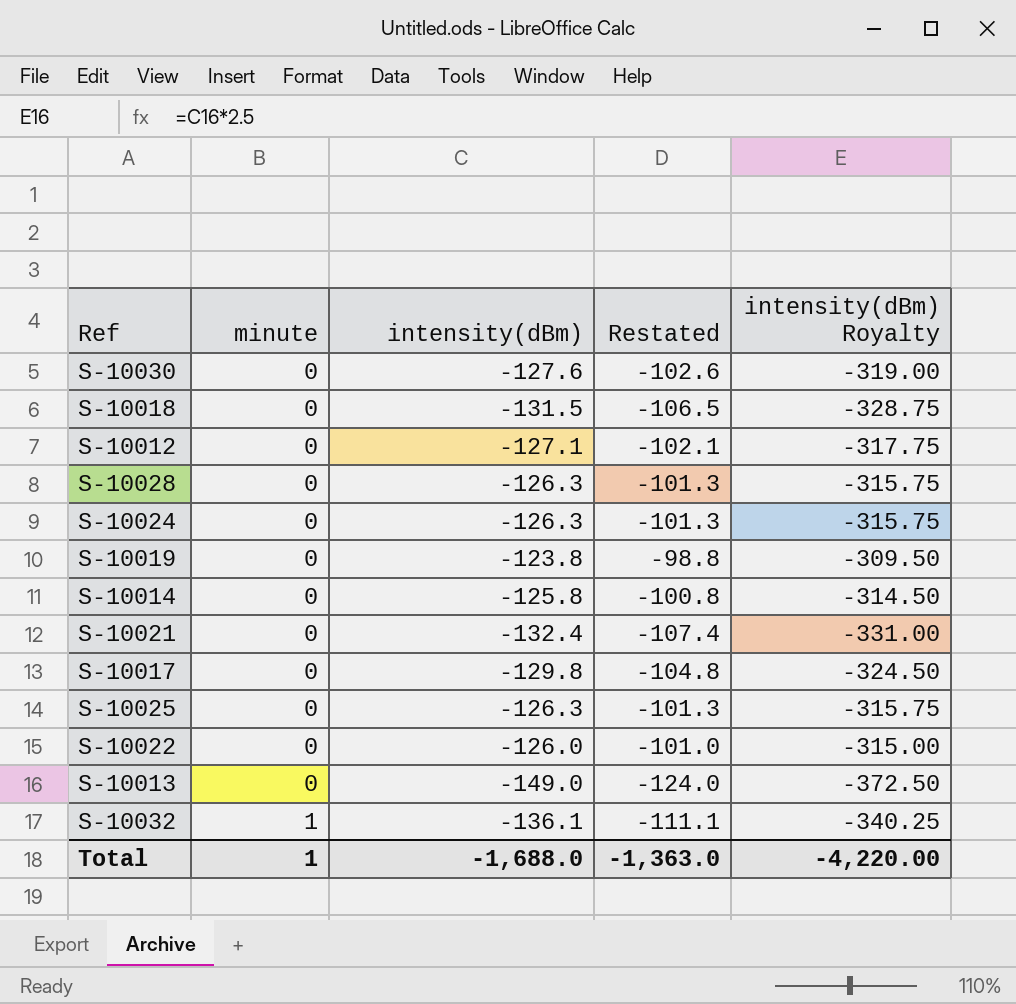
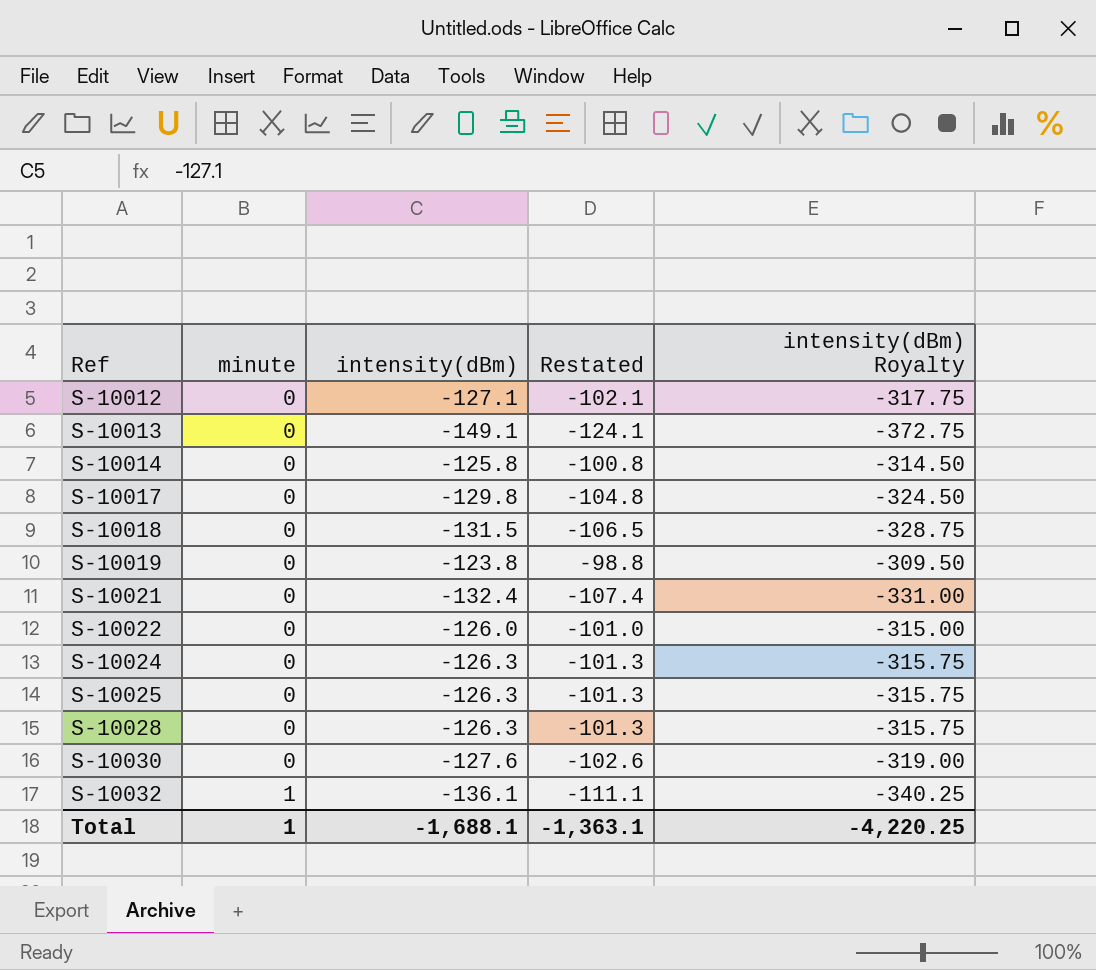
row order: minute ascending -> Ref ascending
S-10013 | intensity(dBm): -149.0 -> -149.1
S-10013 | Restated: -124.0 -> -124.1
S-10013 | intensity(dBm) Royalty: -372.50 -> -372.75
Total | intensity(dBm): -1,688.0 -> -1,688.1
Total | Restated: -1,363.0 -> -1,363.1
Total | intensity(dBm) Royalty: -4,220.00 -> -4,220.25

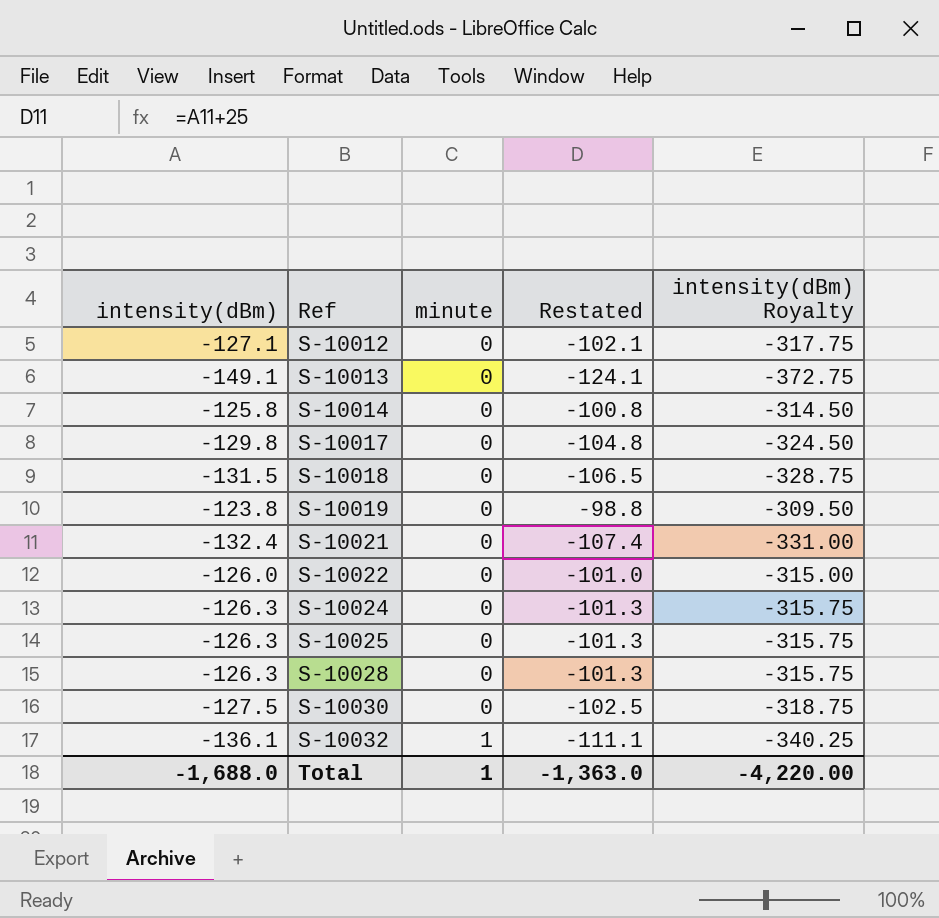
column intensity(dBm) | position: 3 -> 1
S-10030 | intensity(dBm): -127.6 -> -127.5
S-10030 | Restated: -102.6 -> -102.5
S-10030 | intensity(dBm) Royalty: -319.00 -> -318.75
Total | intensity(dBm): -1,688.1 -> -1,688.0
Total | Restated: -1,363.1 -> -1,363.0
Total | intensity(dBm) Royalty: -4,220.25 -> -4,220.00

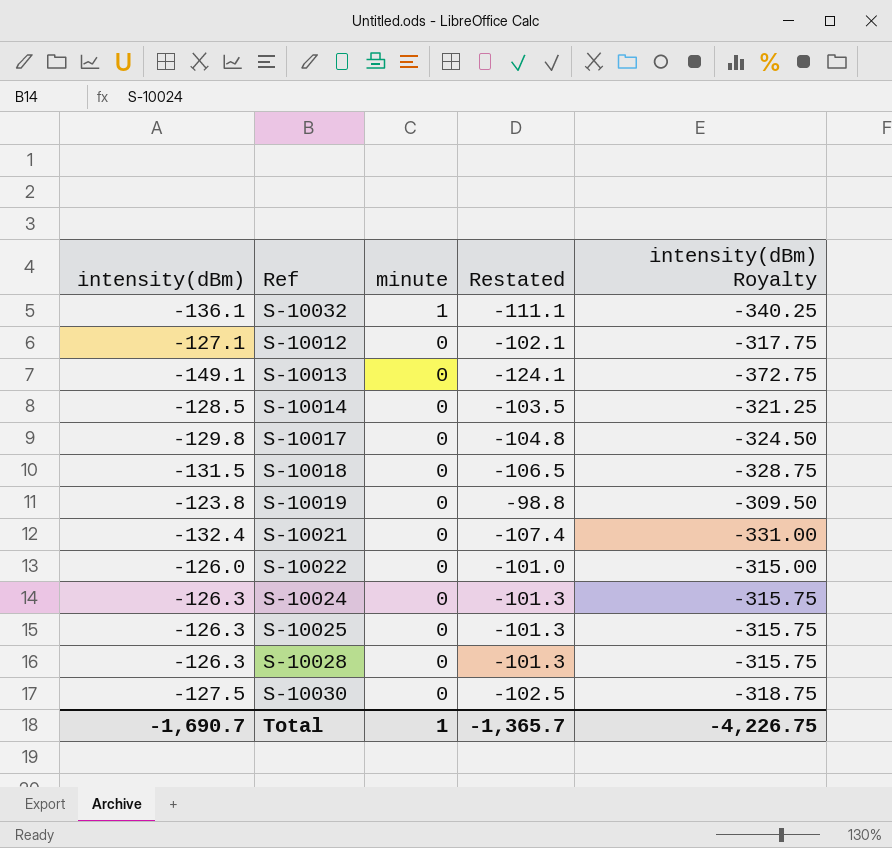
row order: Ref ascending -> minute descending
S-10014 | intensity(dBm): -125.8 -> -128.5
S-10014 | Restated: -100.8 -> -103.5
S-10014 | intensity(dBm) Royalty: -314.50 -> -321.25
Total | intensity(dBm): -1,688.0 -> -1,690.7
Total | Restated: -1,363.0 -> -1,365.7
Total | intensity(dBm) Royalty: -4,220.00 -> -4,226.75

